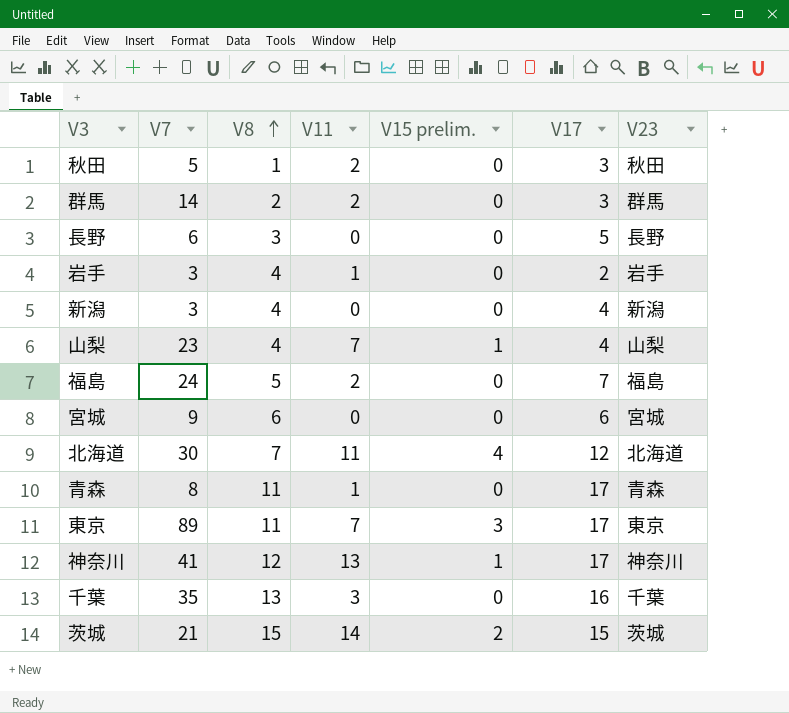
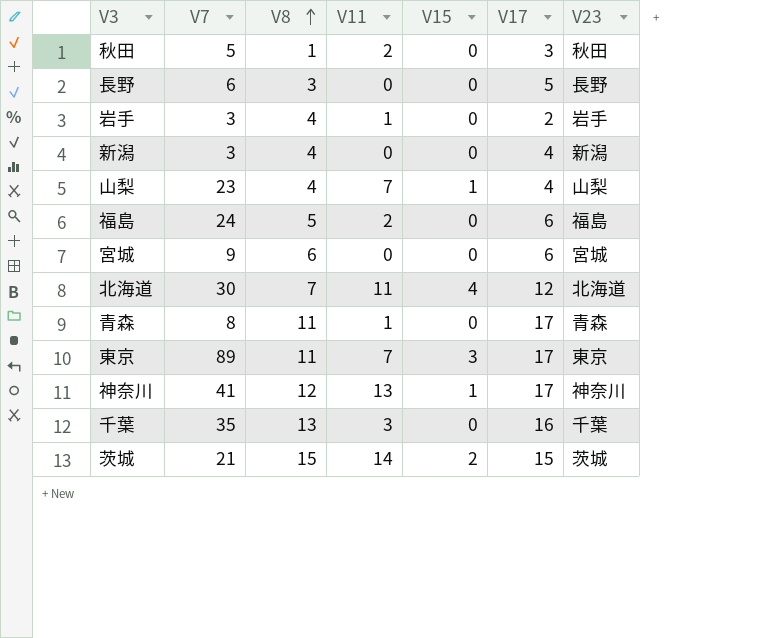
column name: V15 prelim. -> V15
row 群馬: 14 | 2 | 2 | 0 | 3 | 群馬 -> none
福島 | V17: 7 -> 6

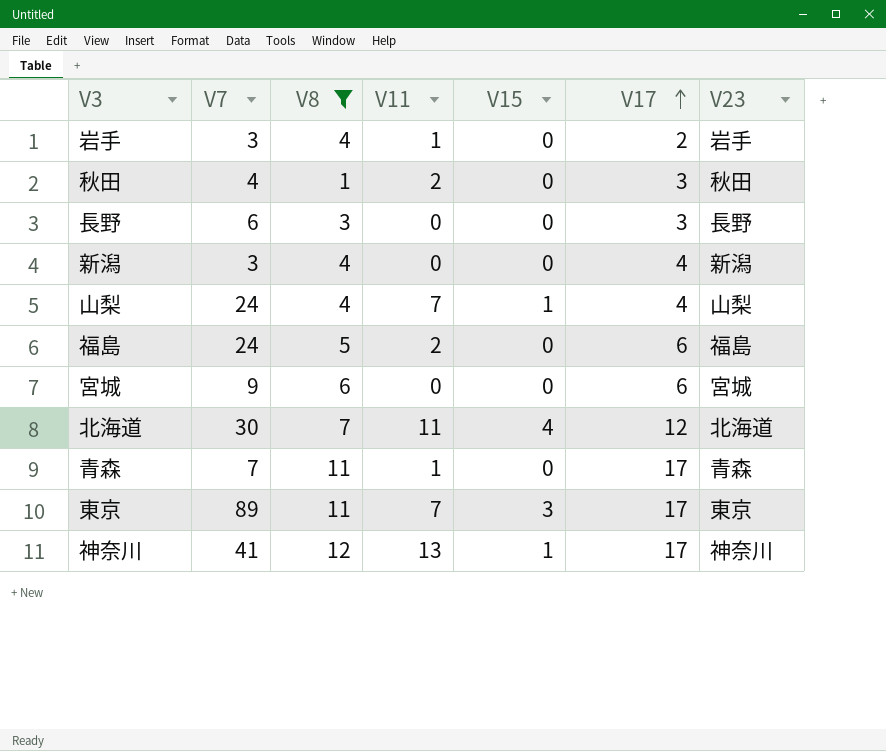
filter: none -> V8 <= 12
row order: V8 ascending -> V17 ascending
秋田 | V7: 5 -> 4
長野 | V17: 5 -> 3
山梨 | V7: 23 -> 24
青森 | V7: 8 -> 7

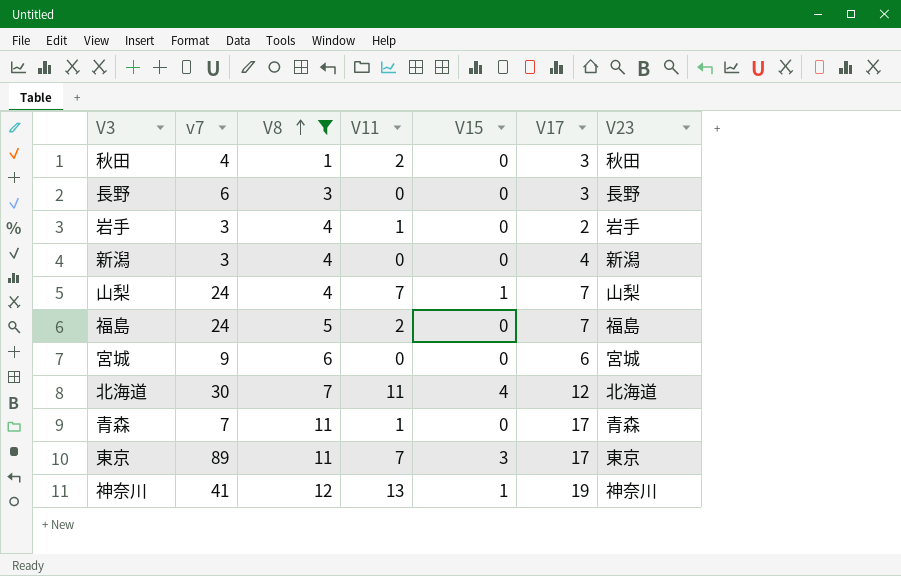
row order: V17 ascending -> V8 ascending
column name: V7 -> v7
山梨 | V17: 4 -> 7
福島 | V17: 6 -> 7
神奈川 | V17: 17 -> 19

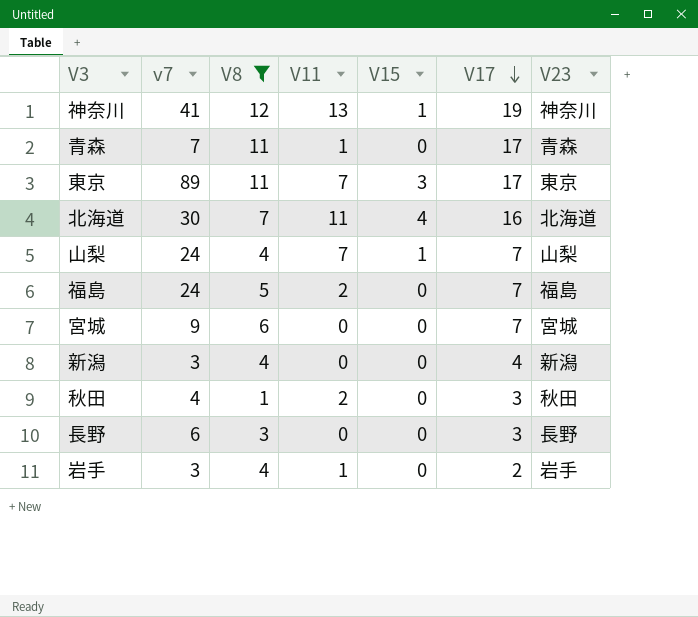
row order: V8 ascending -> V17 descending
北海道 | V17: 12 -> 16
宮城 | V17: 6 -> 7

